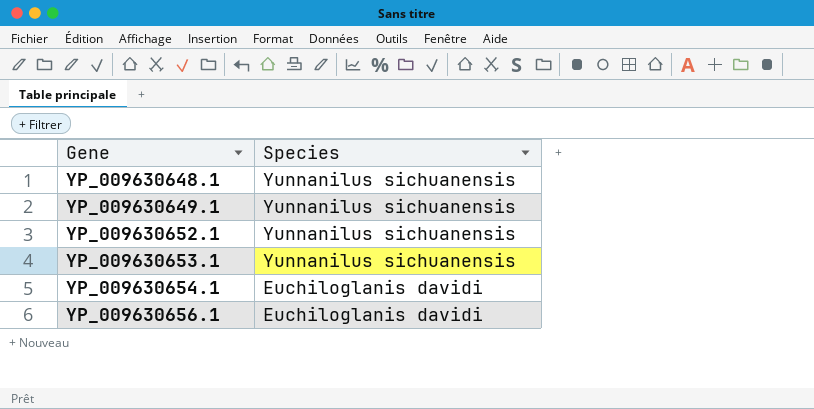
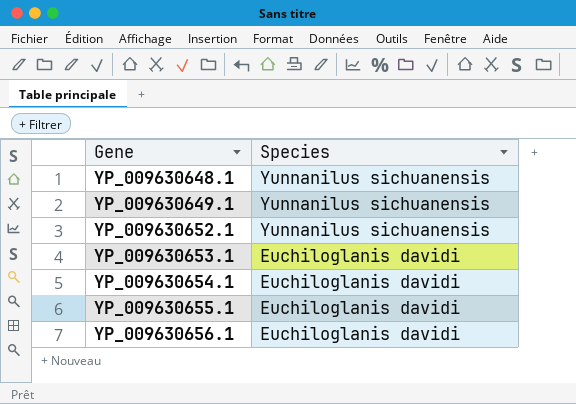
YP_009630653.1 | Species: Yunnanilus sichuanensis -> Euchiloglanis davidi
row YP_009630655.1: none -> Euchiloglanis davidi

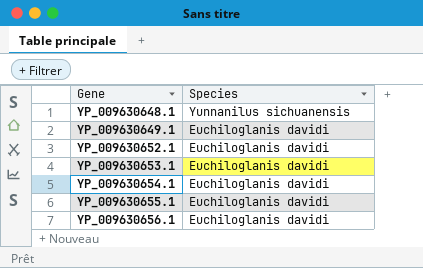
YP_009630649.1 | Species: Yunnanilus sichuanensis -> Euchiloglanis davidi
YP_009630652.1 | Species: Yunnanilus sichuanensis -> Euchiloglanis davidi

